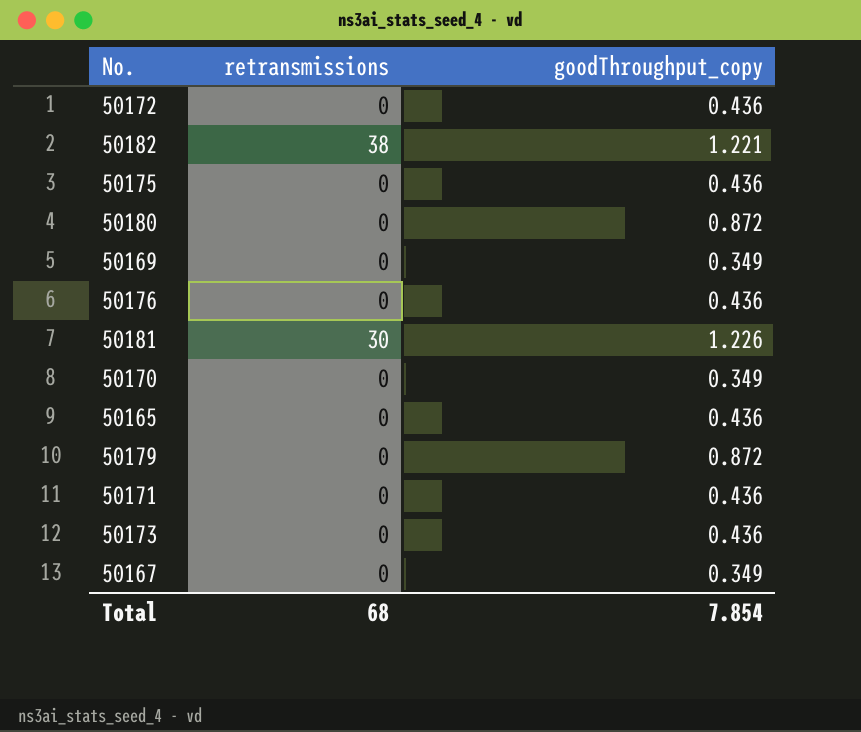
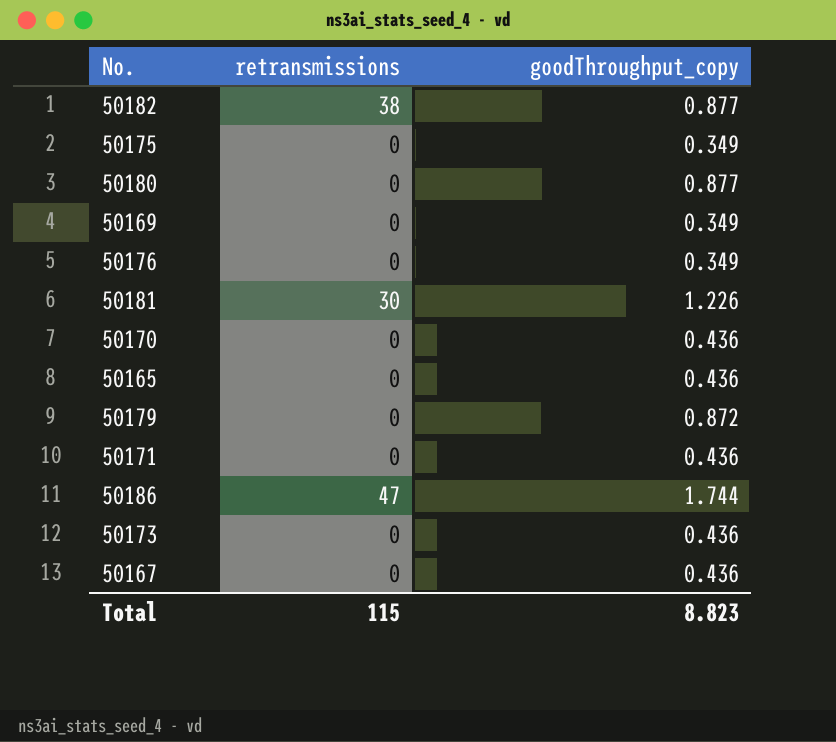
row 50172: 0 | 0.436 -> none
50182 | goodThroughput_copy: 1.221 -> 0.877
50175 | goodThroughput_copy: 0.436 -> 0.349
50180 | goodThroughput_copy: 0.872 -> 0.877
50176 | goodThroughput_copy: 0.436 -> 0.349
50170 | goodThroughput_copy: 0.349 -> 0.436
row 50186: none -> 47 | 1.744
50167 | goodThroughput_copy: 0.349 -> 0.436
Total | retransmissions: 68 -> 115
Total | goodThroughput_copy: 7.854 -> 8.823

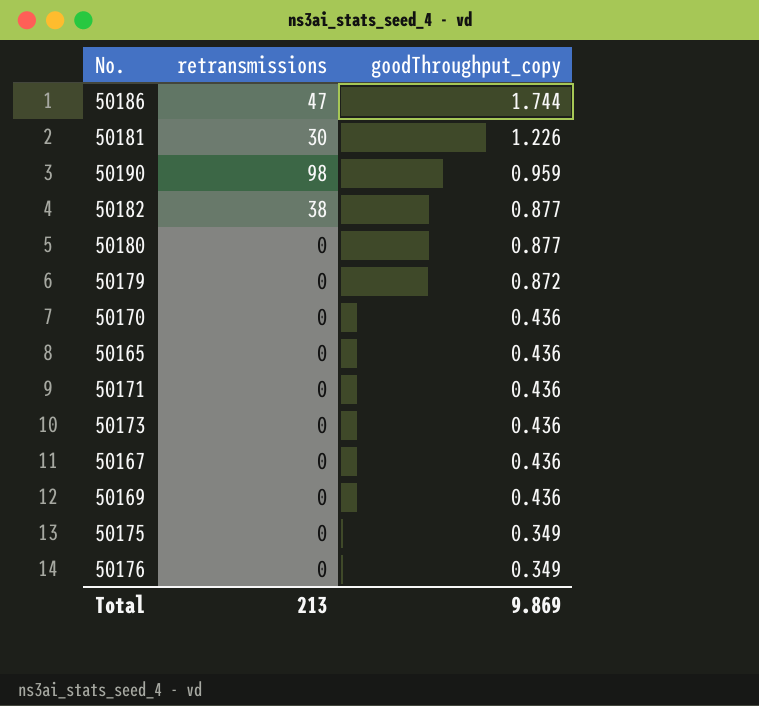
row order: none -> goodThroughput_copy descending
row 50190: none -> 98 | 0.959
50169 | goodThroughput_copy: 0.349 -> 0.436
Total | retransmissions: 115 -> 213
Total | goodThroughput_copy: 8.823 -> 9.869

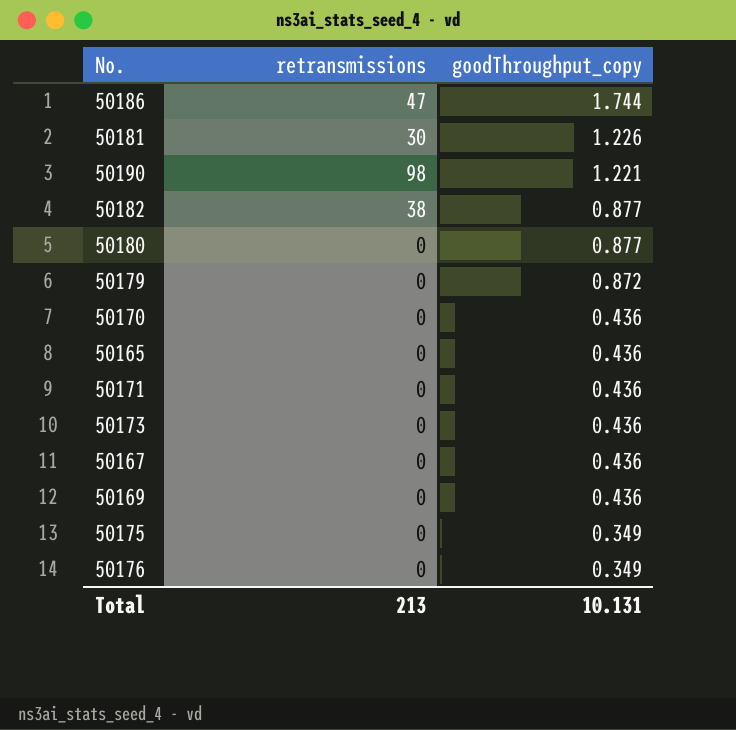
50190 | goodThroughput_copy: 0.959 -> 1.221
Total | goodThroughput_copy: 9.869 -> 10.131

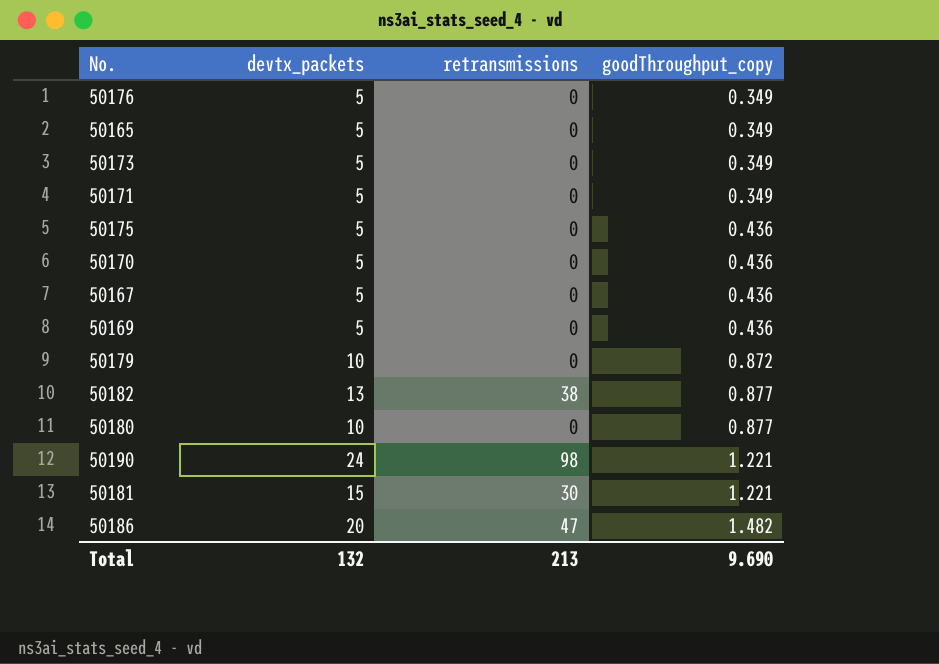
row order: goodThroughput_copy descending -> goodThroughput_copy ascending
column devtx_packets | position: none -> 2
50165 | goodThroughput_copy: 0.436 -> 0.349
50173 | goodThroughput_copy: 0.436 -> 0.349
50171 | goodThroughput_copy: 0.436 -> 0.349
50175 | goodThroughput_copy: 0.349 -> 0.436
50181 | goodThroughput_copy: 1.226 -> 1.221
50186 | goodThroughput_copy: 1.744 -> 1.482
Total | goodThroughput_copy: 10.131 -> 9.690

